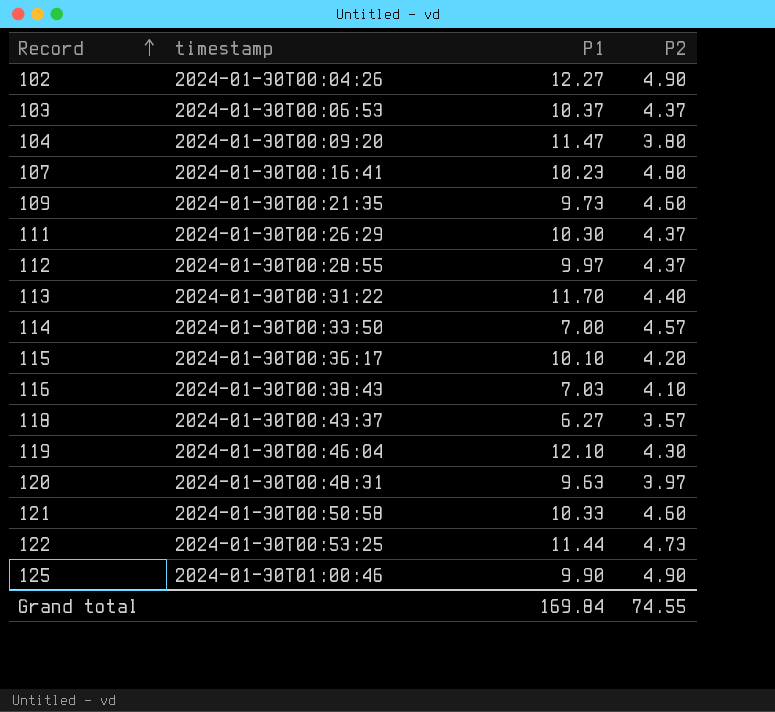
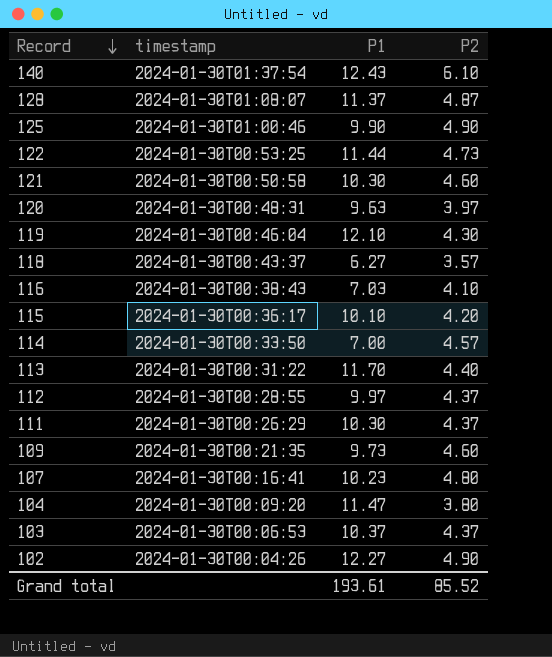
row order: Record ascending -> Record descending
row 140: none -> 2024-01-30T01:37:54 | 12.43 | 6.10
row 128: none -> 2024-01-30T01:08:07 | 11.37 | 4.87
121 | P1: 10.33 -> 10.30
Grand total | P1: 169.84 -> 193.61
Grand total | P2: 74.55 -> 85.52

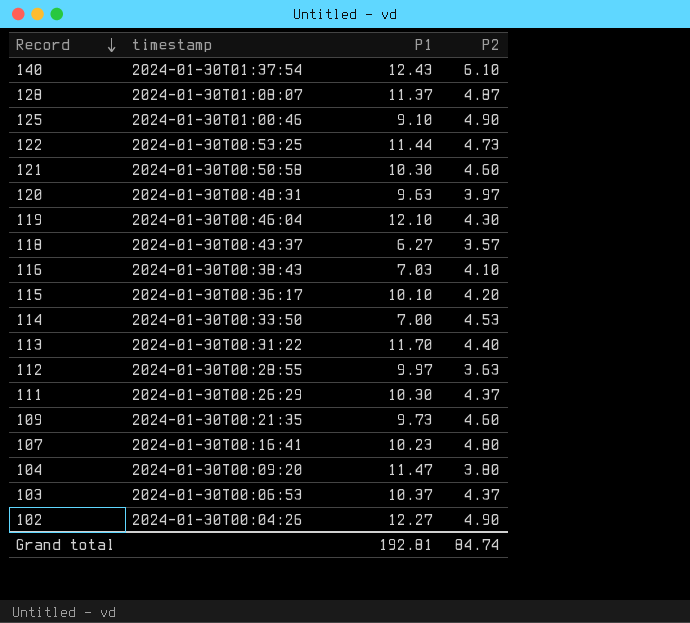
125 | P1: 9.90 -> 9.10
114 | P2: 4.57 -> 4.53
112 | P2: 4.37 -> 3.63
Grand total | P1: 193.61 -> 192.81
Grand total | P2: 85.52 -> 84.74

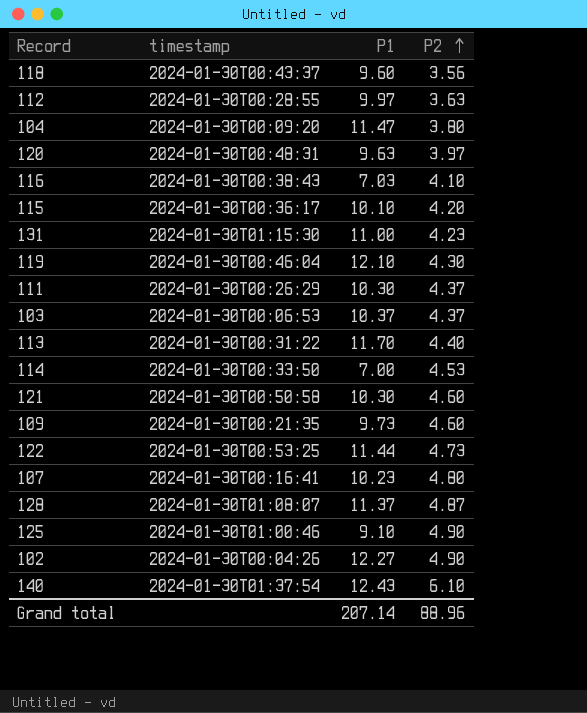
row order: Record descending -> P2 ascending
118 | P1: 6.27 -> 9.60
118 | P2: 3.57 -> 3.56
row 131: none -> 2024-01-30T01:15:30 | 11.00 | 4.23
Grand total | P1: 192.81 -> 207.14
Grand total | P2: 84.74 -> 88.96

